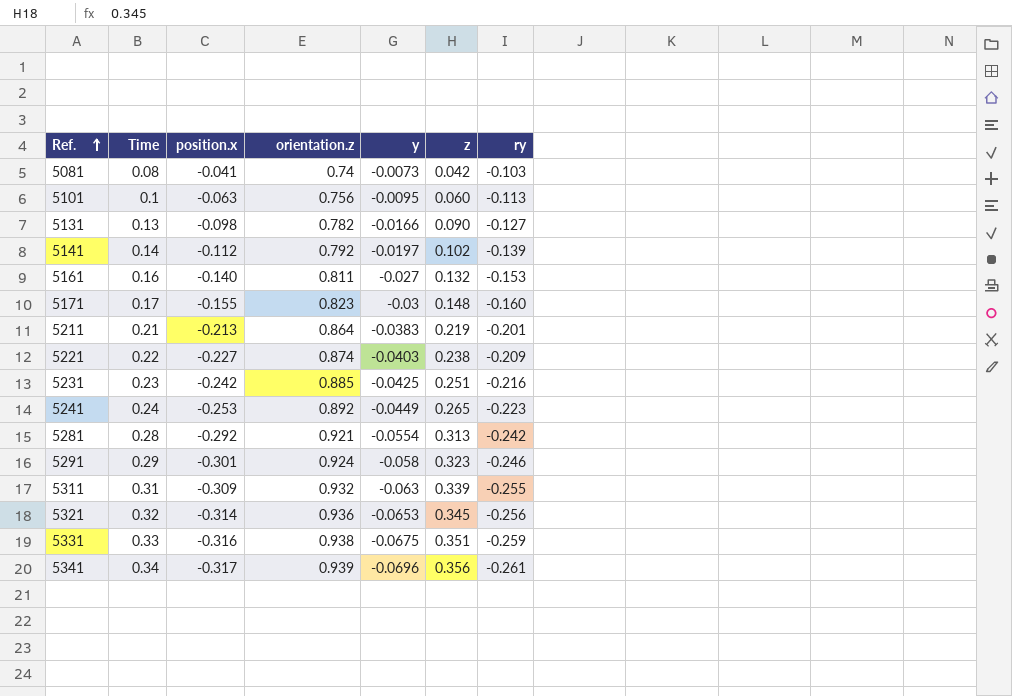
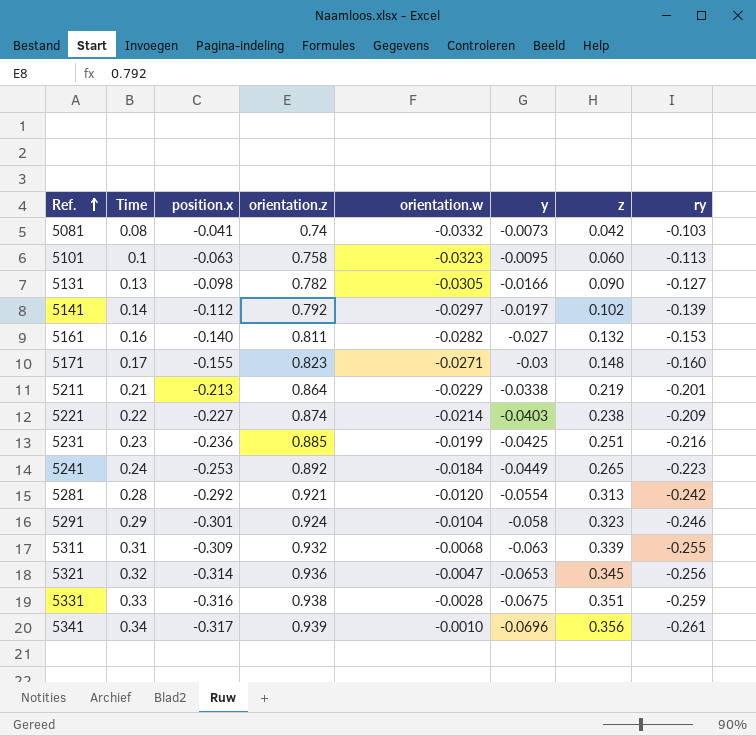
column orientation.w | position: none -> 5
5101 | orientation.z: 0.756 -> 0.758
5211 | y: -0.0383 -> -0.0338
5231 | position.x: -0.242 -> -0.236

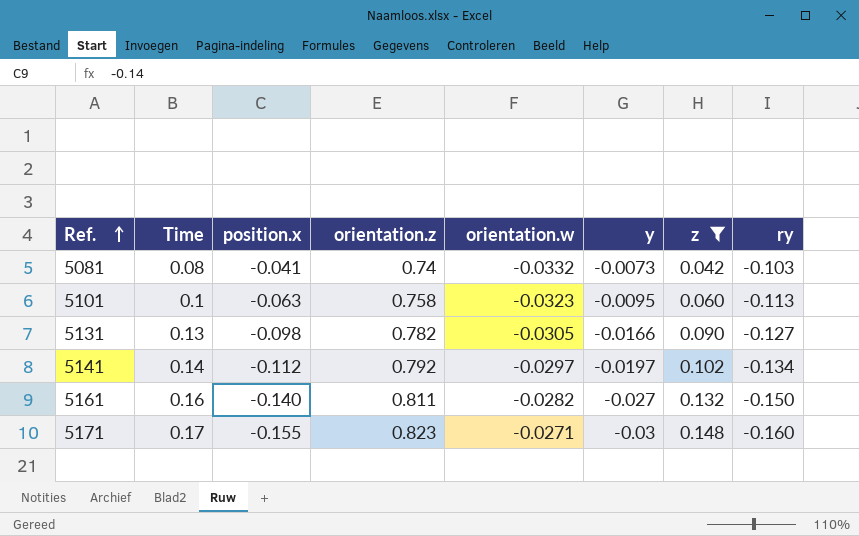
filter: none -> z <= 0.148
5141 | ry: -0.139 -> -0.134
5161 | ry: -0.153 -> -0.150

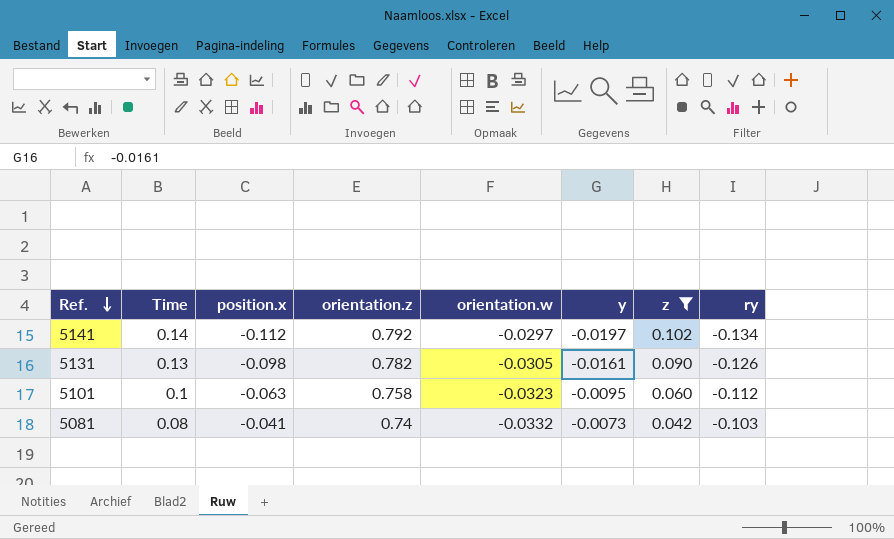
row order: Ref. ascending -> Ref. descending
row 5161: 0.16 | -0.140 | 0.811 | -0.0282 | -0.027 | 0.132 | -0.150 -> none
row 5171: 0.17 | -0.155 | 0.823 | -0.0271 | -0.03 | 0.148 | -0.160 -> none
5131 | y: -0.0166 -> -0.0161
5131 | ry: -0.127 -> -0.126
5101 | ry: -0.113 -> -0.112

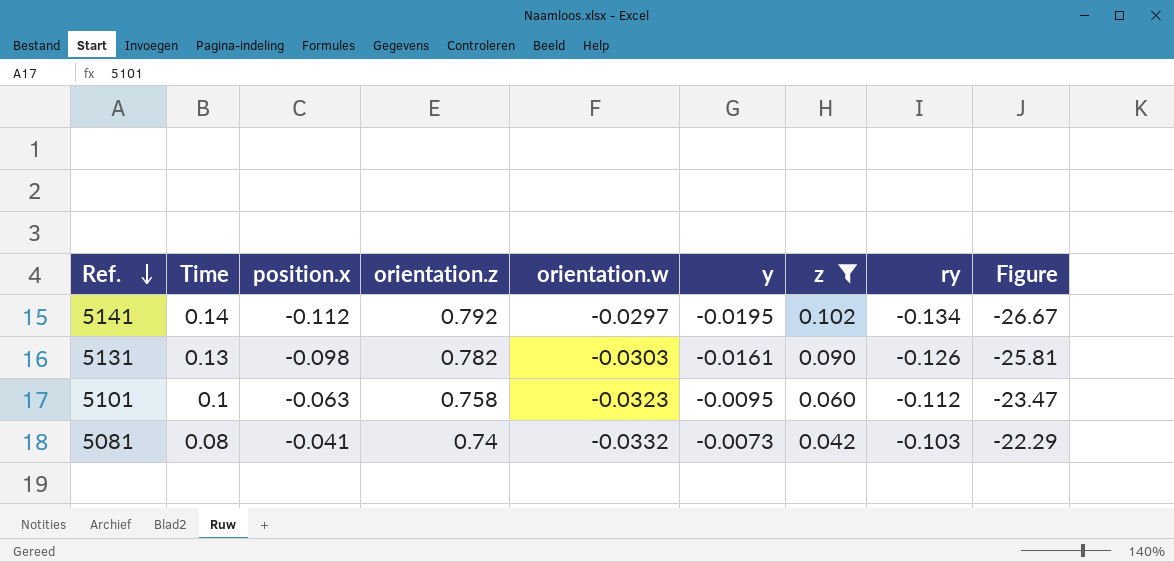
column Figure | formula: none -> [orientation.z] / [orientation.w]
5141 | y: -0.0197 -> -0.0195
5131 | orientation.w: -0.0305 -> -0.0303

